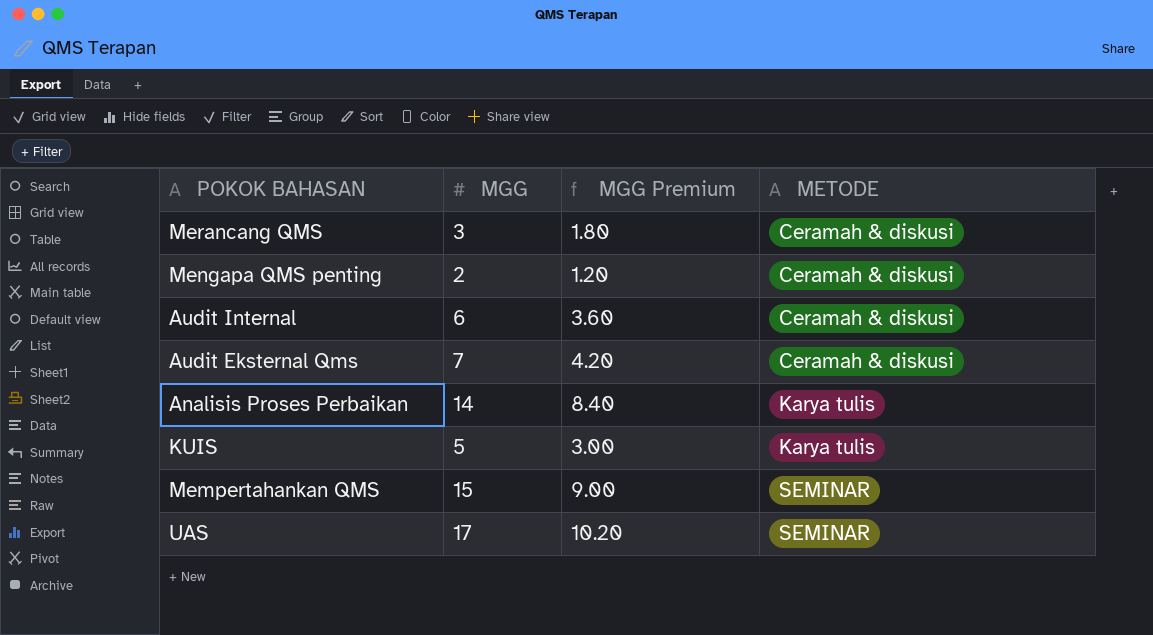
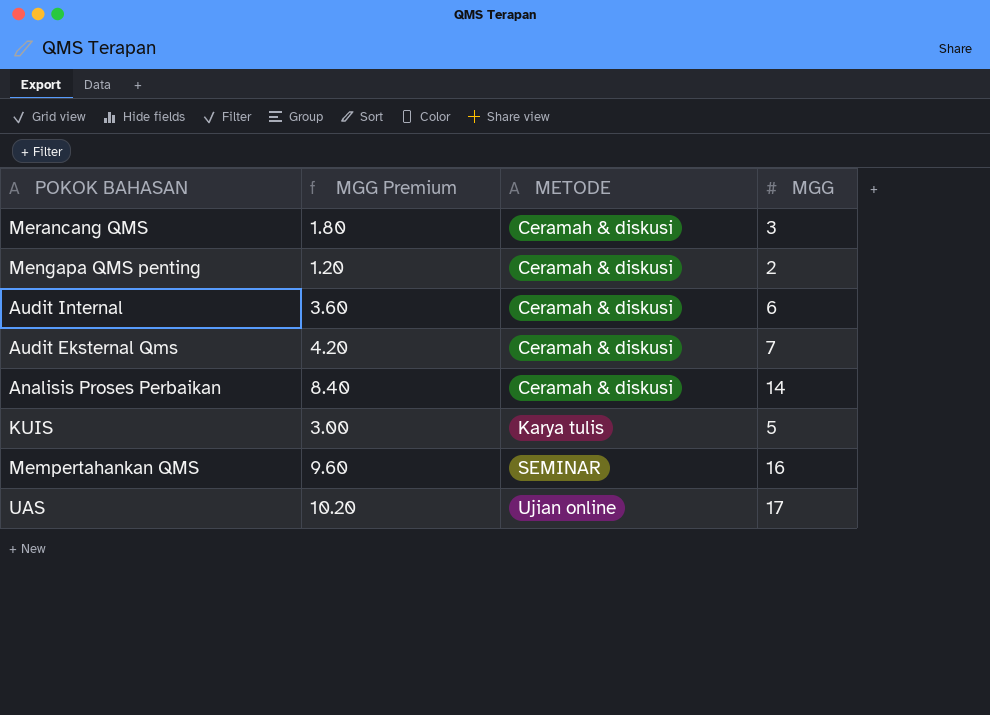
column MGG | position: 2 -> 4
Analisis Proses Perbaikan | METODE: Karya tulis -> Ceramah & diskusi
Mempertahankan QMS | MGG Premium: 9.00 -> 9.60
Mempertahankan QMS | MGG: 15 -> 16
UAS | METODE: SEMINAR -> Ujian online

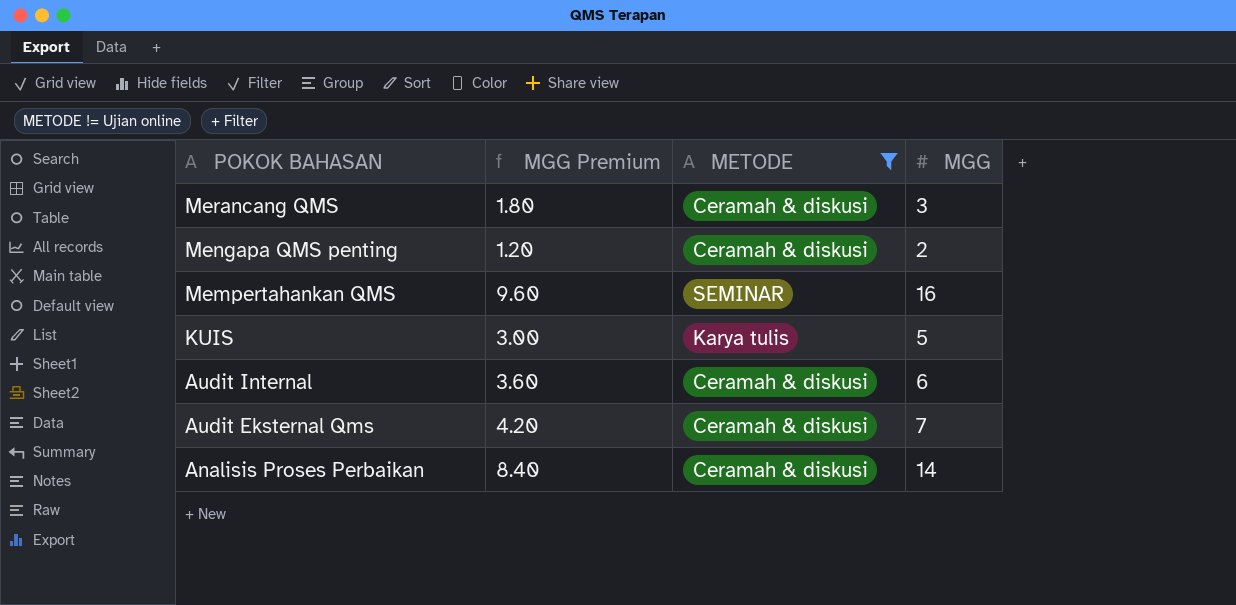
filter: none -> METODE != Ujian online
row order: METODE ascending -> POKOK BAHASAN descending

